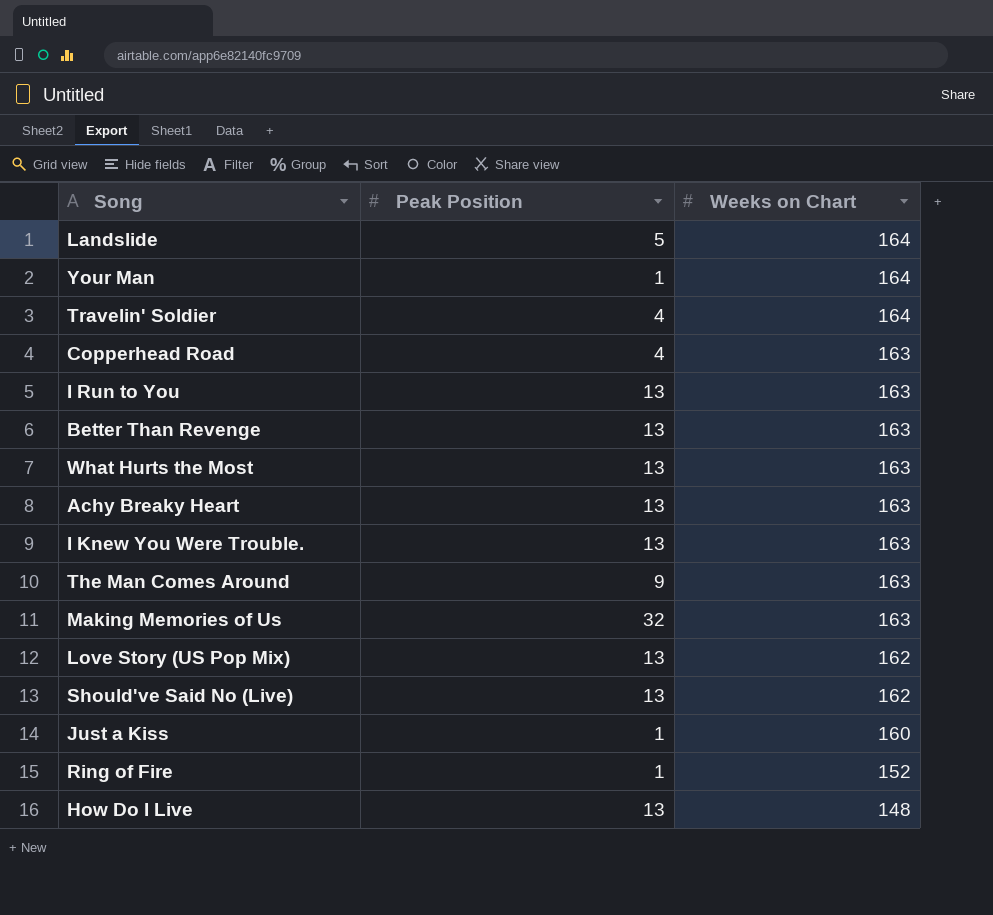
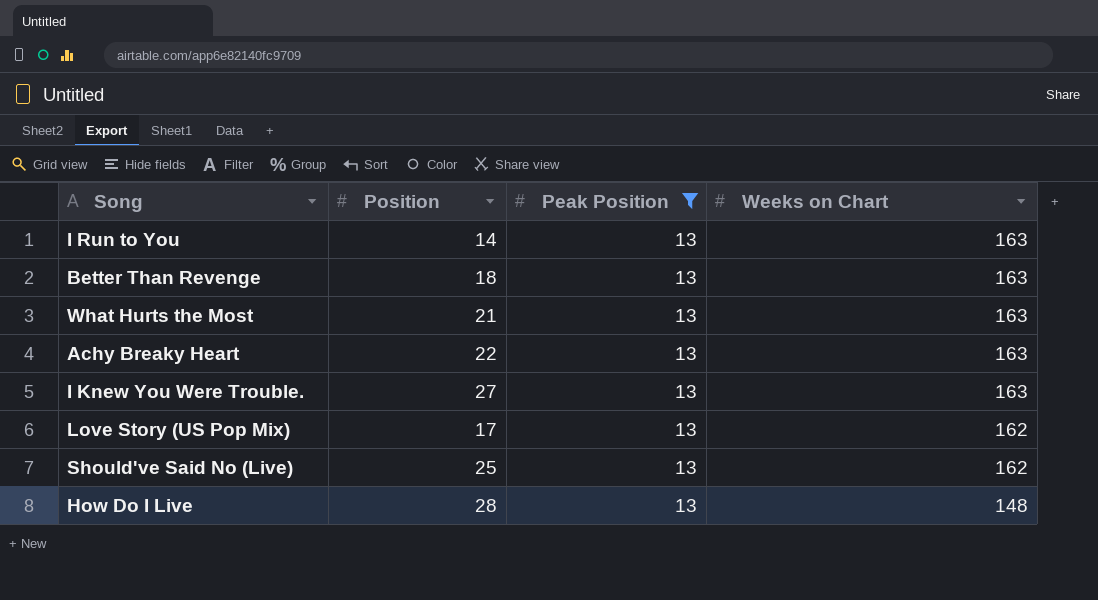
filter: none -> Peak Position = 13
column Position | position: none -> 2

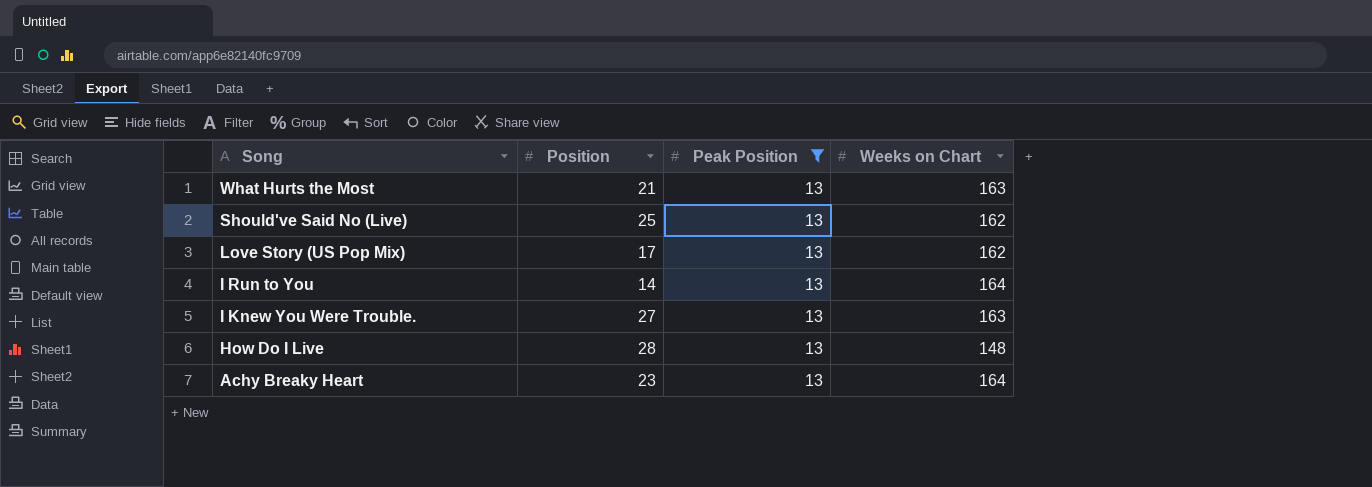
row order: Weeks on Chart descending -> Song descending
row Better Than Revenge: 18 | 13 | 163 -> none
I Run to You | Weeks on Chart: 163 -> 164
Achy Breaky Heart | Position: 22 -> 23
Achy Breaky Heart | Weeks on Chart: 163 -> 164

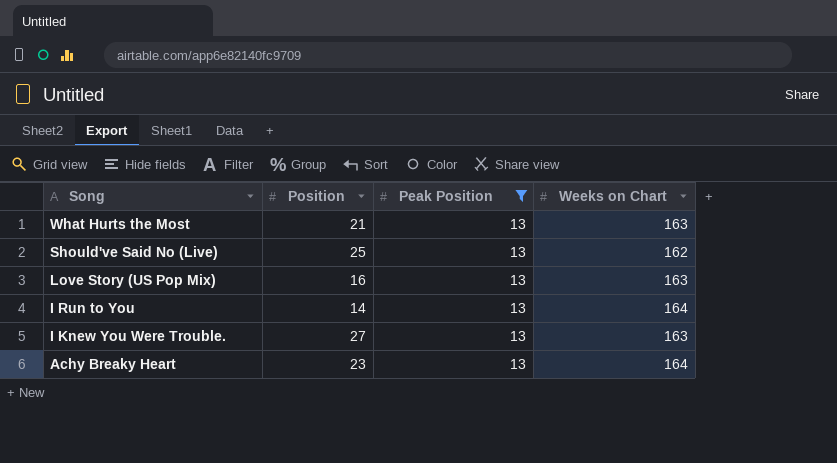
row How Do I Live: 28 | 13 | 148 -> none
Love Story (US Pop Mix) | Position: 17 -> 16
Love Story (US Pop Mix) | Weeks on Chart: 162 -> 163

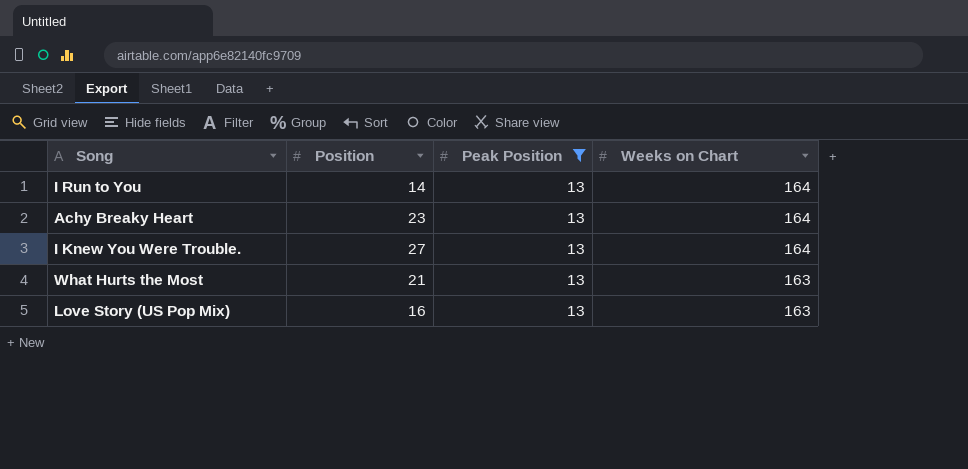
row order: Song descending -> Weeks on Chart descending
row Should've Said No (Live): 25 | 13 | 162 -> none
I Knew You Were Trouble. | Weeks on Chart: 163 -> 164

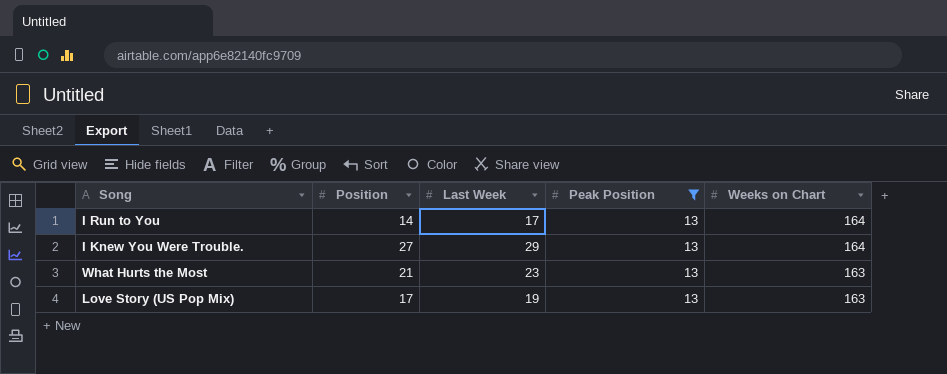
column Last Week | position: none -> 3
row Achy Breaky Heart: 23 | 13 | 164 -> none
Love Story (US Pop Mix) | Position: 16 -> 17

